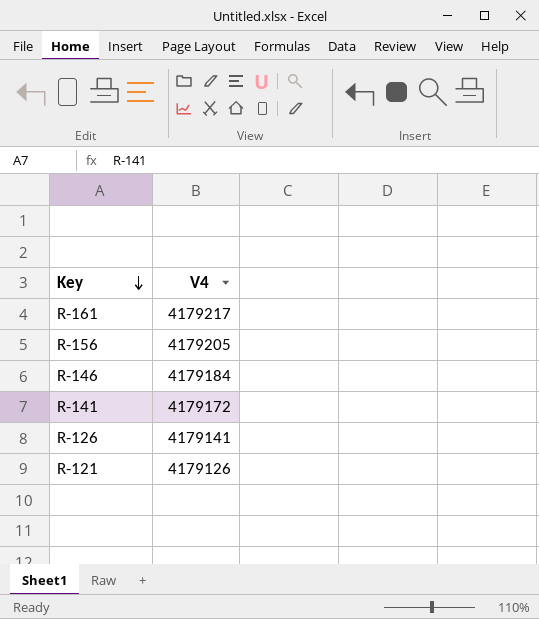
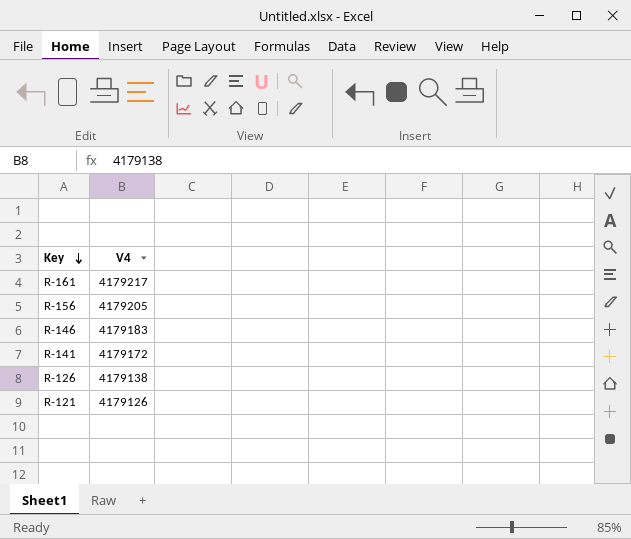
R-146 | V4: 4179184 -> 4179183
R-126 | V4: 4179141 -> 4179138

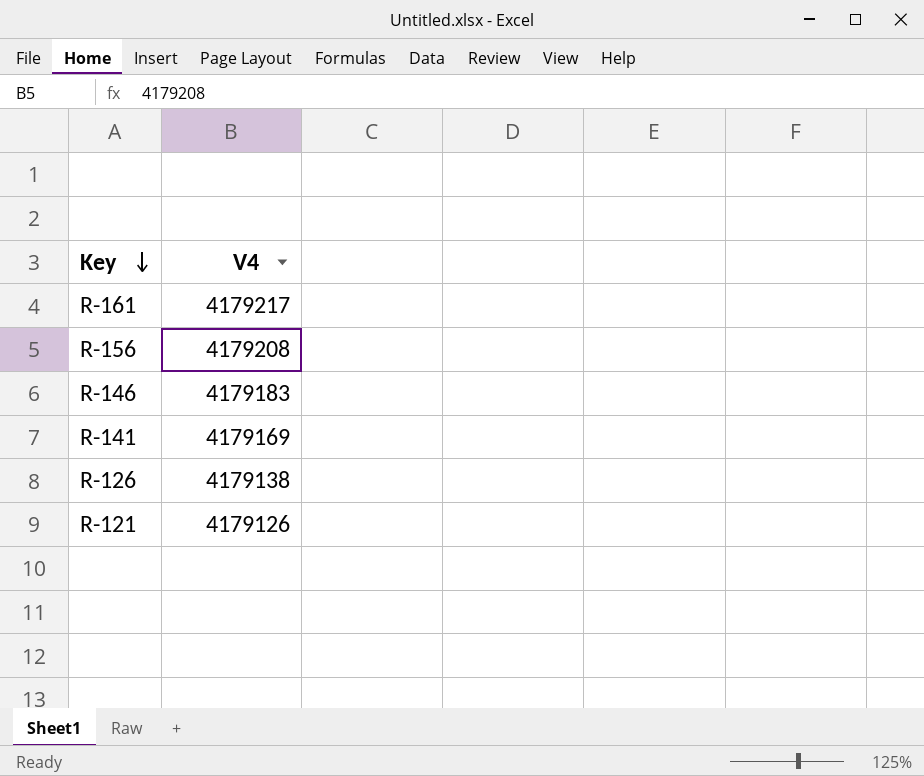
R-156 | V4: 4179205 -> 4179208
R-141 | V4: 4179172 -> 4179169

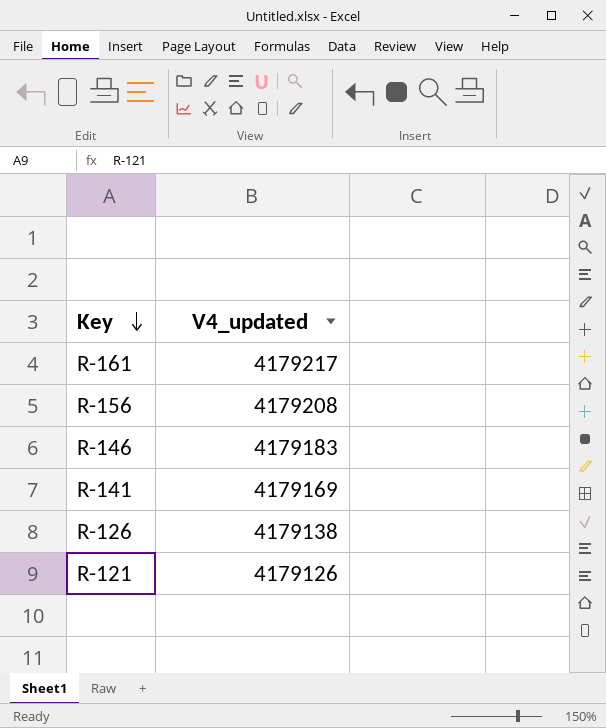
column name: V4 -> V4_updated

